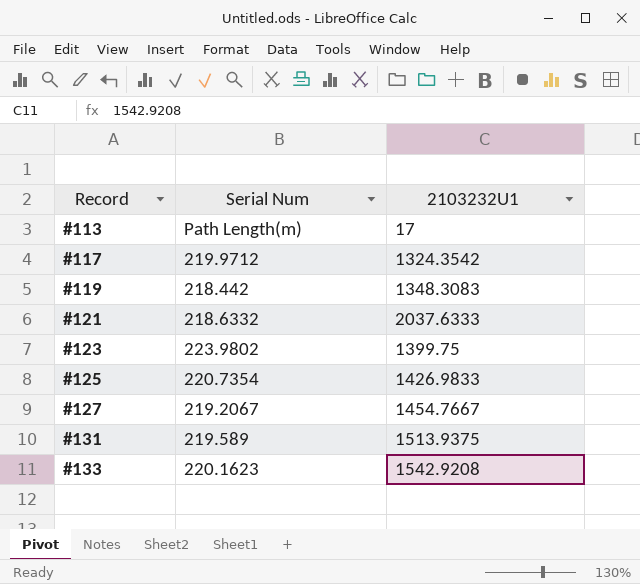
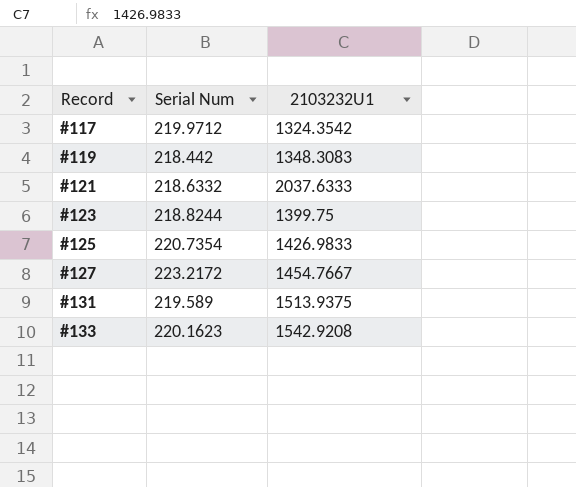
row #113: Path Length(m) | 17 -> none
#123 | Serial Num: 223.9802 -> 218.8244
#127 | Serial Num: 219.2067 -> 223.2172

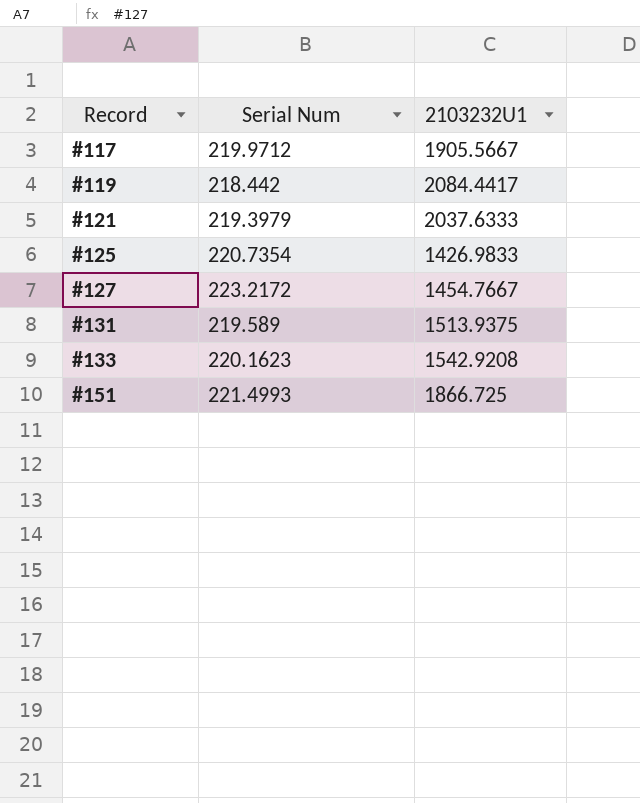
row #123: 218.8244 | 1399.75 -> none
#117 | 2103232U1: 1324.3542 -> 1905.5667
#119 | 2103232U1: 1348.3083 -> 2084.4417
#121 | Serial Num: 218.6332 -> 219.3979
row #151: none -> 221.4993 | 1866.725

